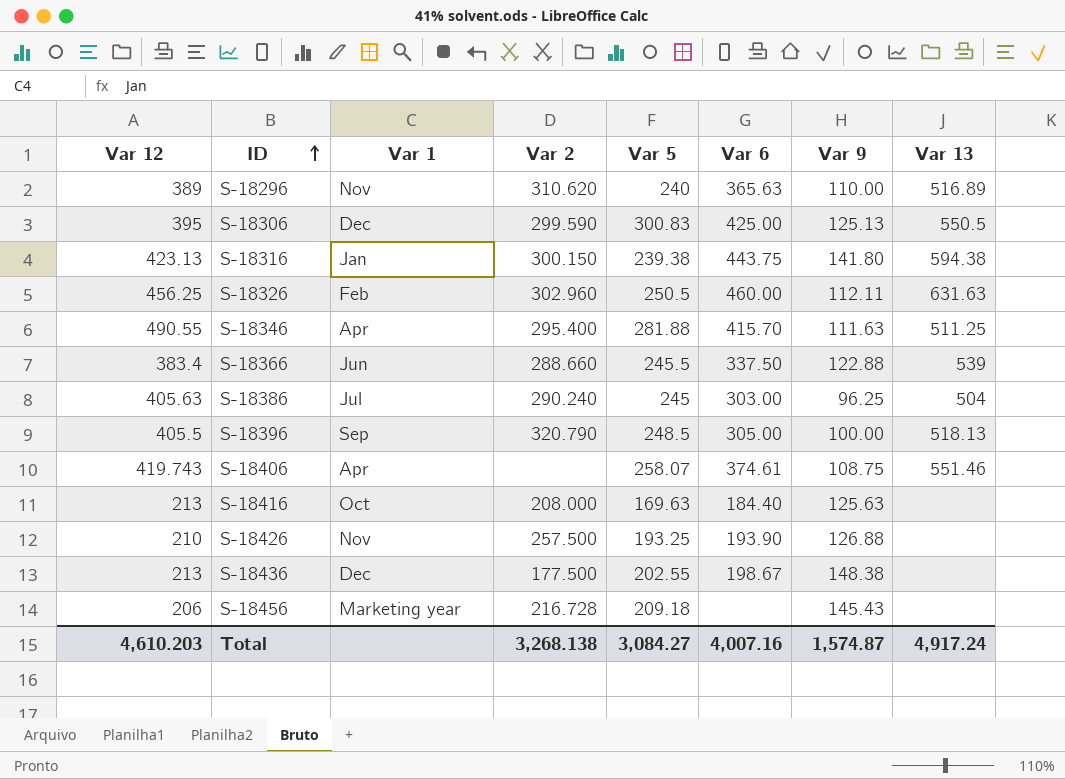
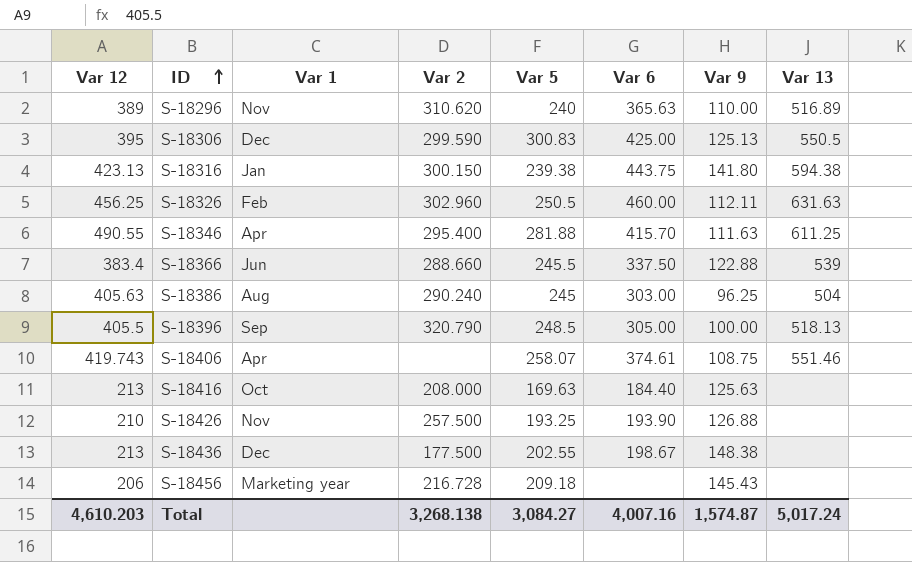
S-18346 | Var 13: 511.25 -> 611.25
S-18386 | Var 1: Jul -> Aug
Total | Var 13: 4,917.24 -> 5,017.24

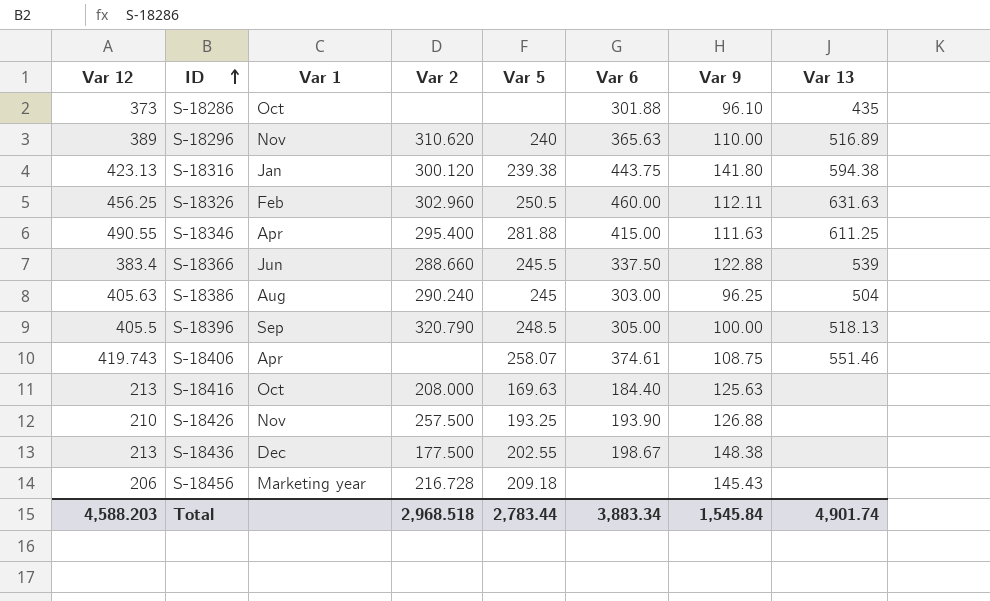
row S-18306: 395 | Dec | 299.590 | 300.83 | 425.00 | 125.13 | 550.5 -> none
row S-18286: none -> 373 | Oct | none | none | 301.88 | 96.10 | 435
S-18316 | Var 2: 300.150 -> 300.120
S-18346 | Var 6: 415.70 -> 415.00
Total | Var 12: 4,610.203 -> 4,588.203
Total | Var 2: 3,268.138 -> 2,968.518
Total | Var 5: 3,084.27 -> 2,783.44
Total | Var 6: 4,007.16 -> 3,883.34
Total | Var 9: 1,574.87 -> 1,545.84
Total | Var 13: 5,017.24 -> 4,901.74

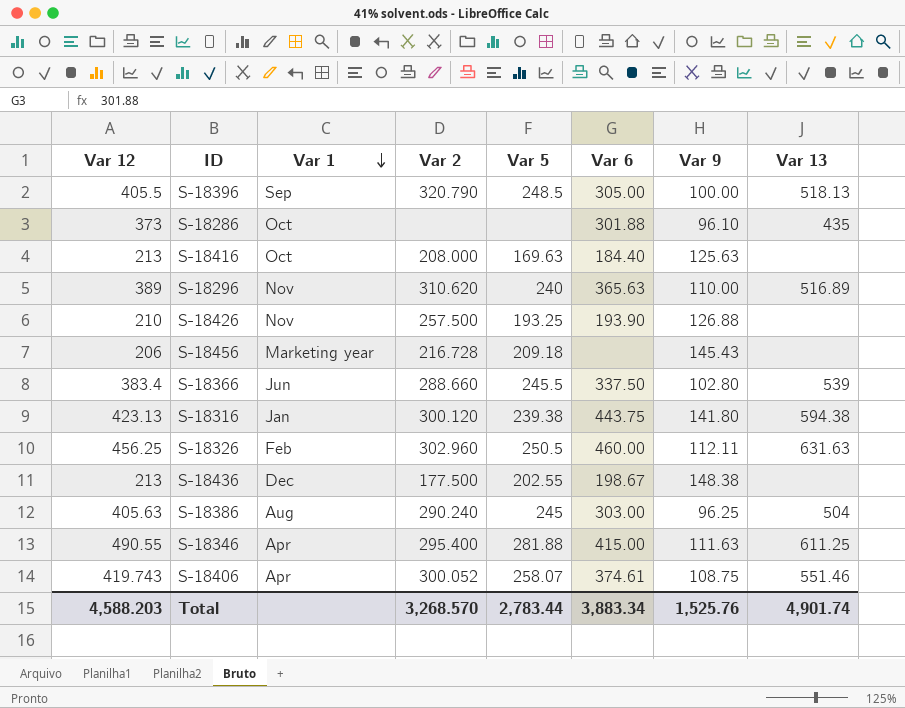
row order: ID ascending -> Var 1 descending
S-18366 | Var 9: 122.88 -> 102.80
S-18406 | Var 2: none -> 300.052
Total | Var 2: 2,968.518 -> 3,268.570
Total | Var 9: 1,545.84 -> 1,525.76

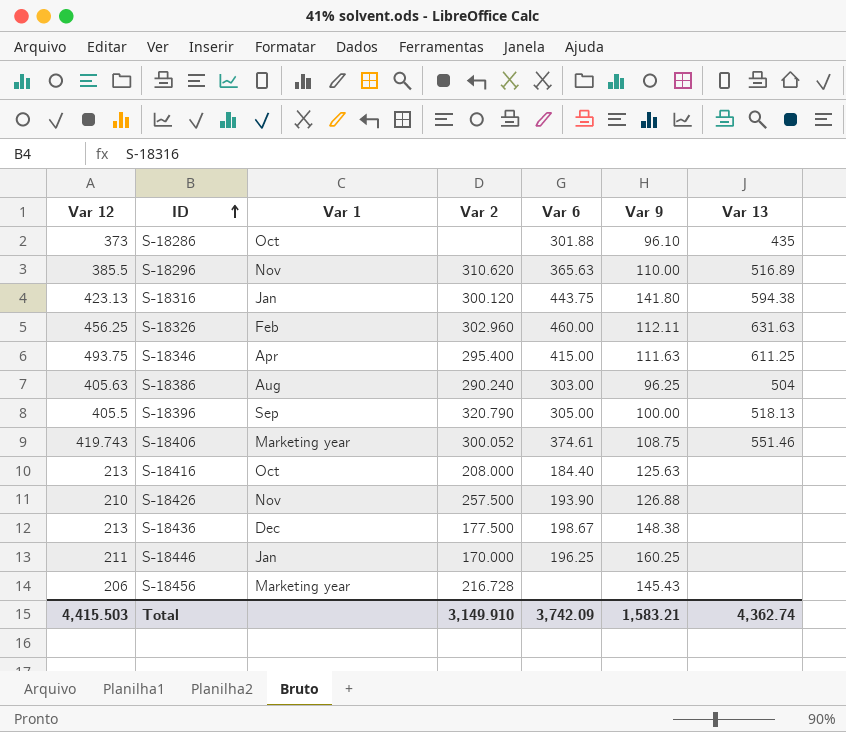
row order: Var 1 descending -> ID ascending
column Var 5 | position: 5 -> none
row S-18366: 383.4 | Jun | 288.660 | 245.5 | 337.50 | 102.80 | 539 -> none
S-18296 | Var 12: 389 -> 385.5
S-18346 | Var 12: 490.55 -> 493.75
S-18406 | Var 1: Apr -> Marketing year
row S-18446: none -> 211 | Jan | 170.000 | 196.25 | 160.25 | none
Total | Var 12: 4,588.203 -> 4,415.503
Total | Var 2: 3,268.570 -> 3,149.910
Total | Var 6: 3,883.34 -> 3,742.09
Total | Var 9: 1,525.76 -> 1,583.21
Total | Var 13: 4,901.74 -> 4,362.74

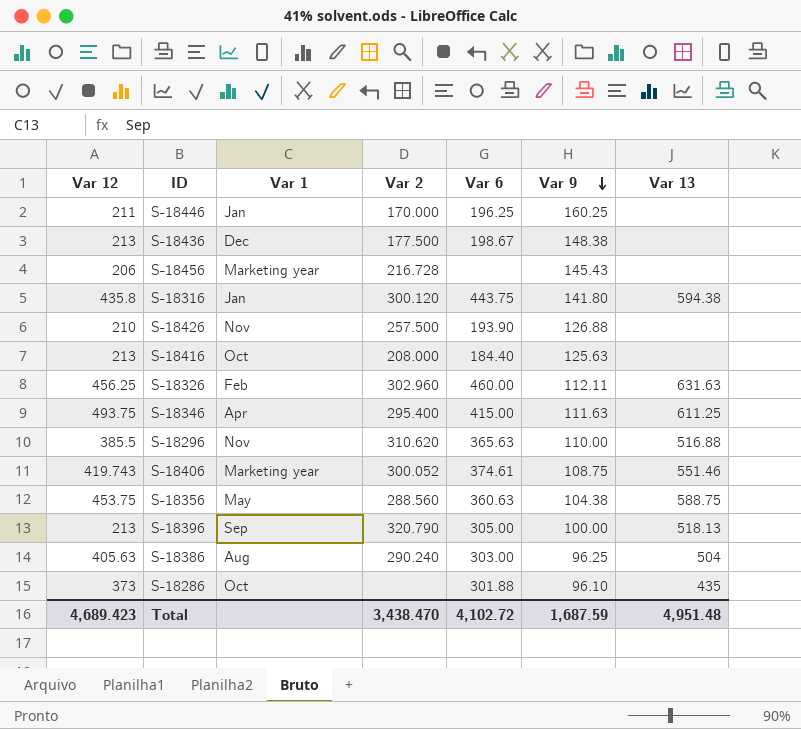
row order: ID ascending -> Var 9 descending
S-18316 | Var 12: 423.13 -> 435.8
S-18296 | Var 13: 516.89 -> 516.88
row S-18356: none -> 453.75 | May | 288.560 | 360.63 | 104.38 | 588.75
S-18396 | Var 12: 405.5 -> 213
Total | Var 12: 4,415.503 -> 4,689.423
Total | Var 2: 3,149.910 -> 3,438.470
Total | Var 6: 3,742.09 -> 4,102.72
Total | Var 9: 1,583.21 -> 1,687.59
Total | Var 13: 4,362.74 -> 4,951.48

